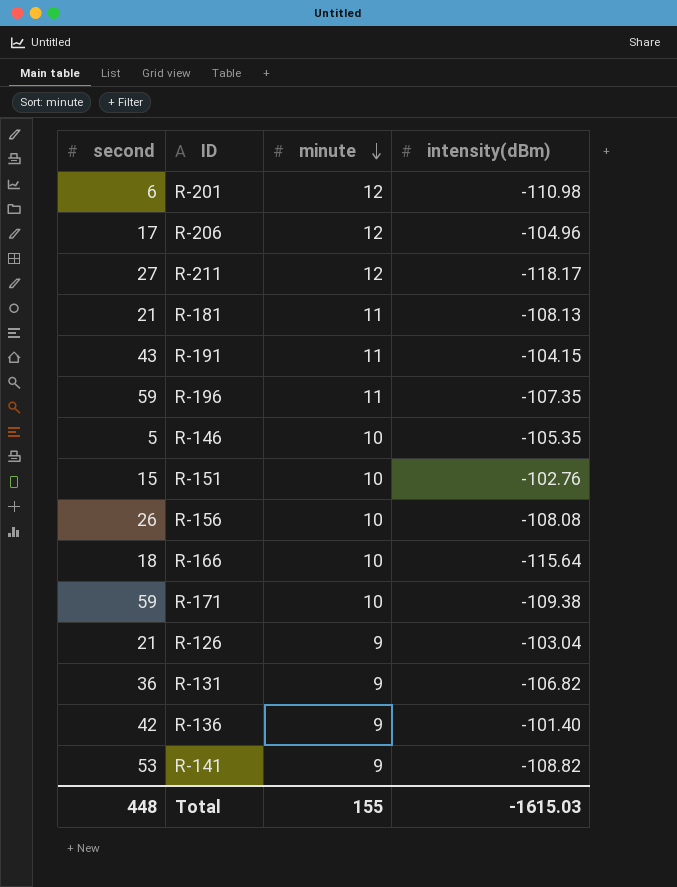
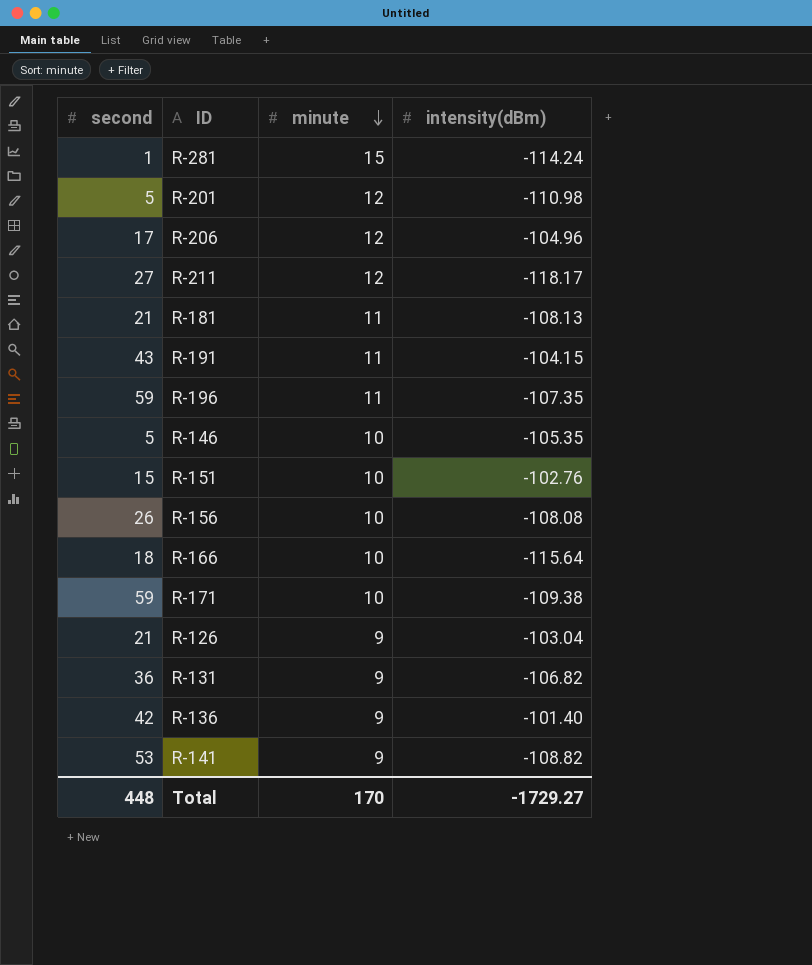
row R-281: none -> 1 | 15 | -114.24
R-201 | second: 6 -> 5
Total | minute: 155 -> 170
Total | intensity(dBm): -1615.03 -> -1729.27

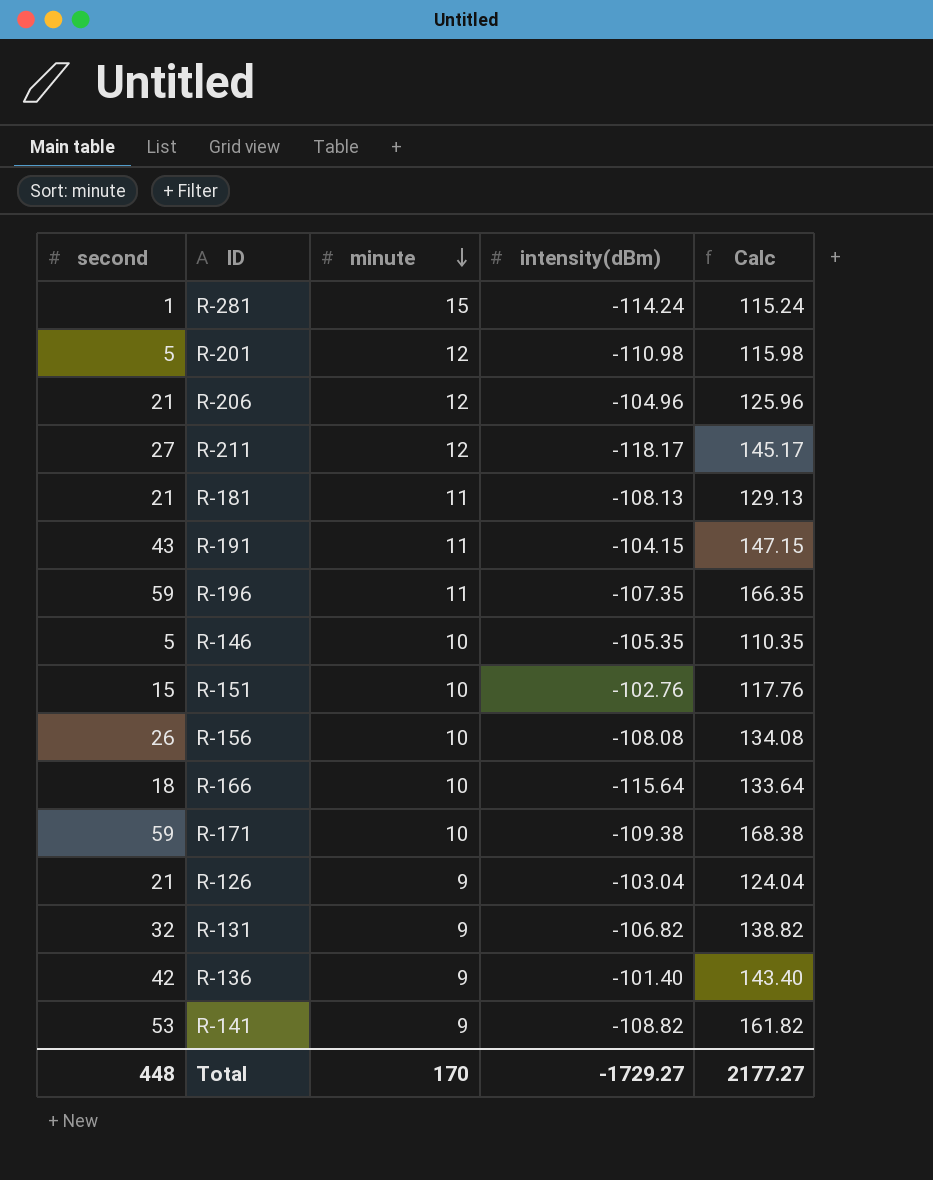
column Calc | formula: none -> [second] - [intensity(dBm)]
R-206 | second: 17 -> 21
R-131 | second: 36 -> 32

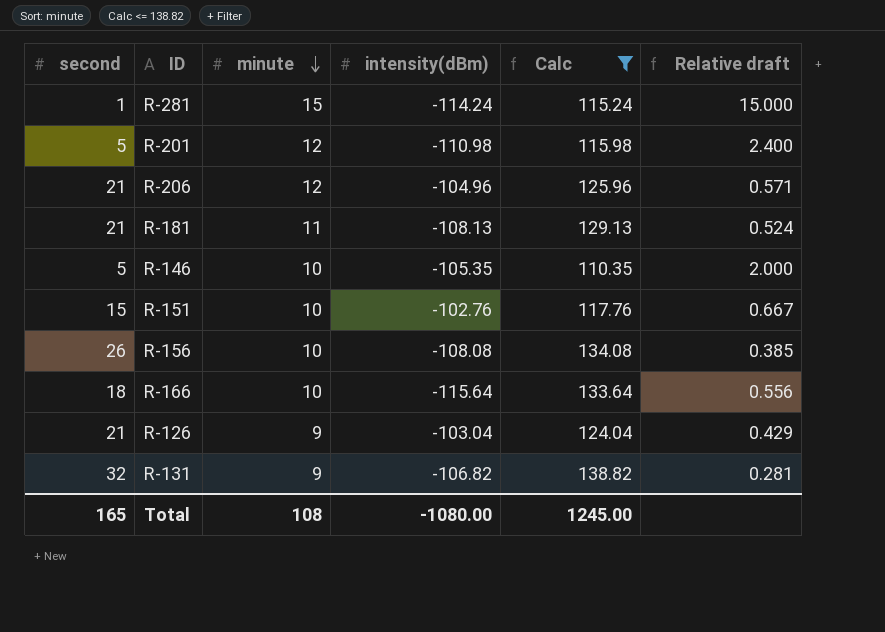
filter: none -> Calc <= 138.82
column Relative draft | formula: none -> [minute] / [second]
Total | second: 448 -> 165
Total | minute: 170 -> 108
Total | intensity(dBm): -1729.27 -> -1080.00
Total | Calc: 2177.27 -> 1245.00

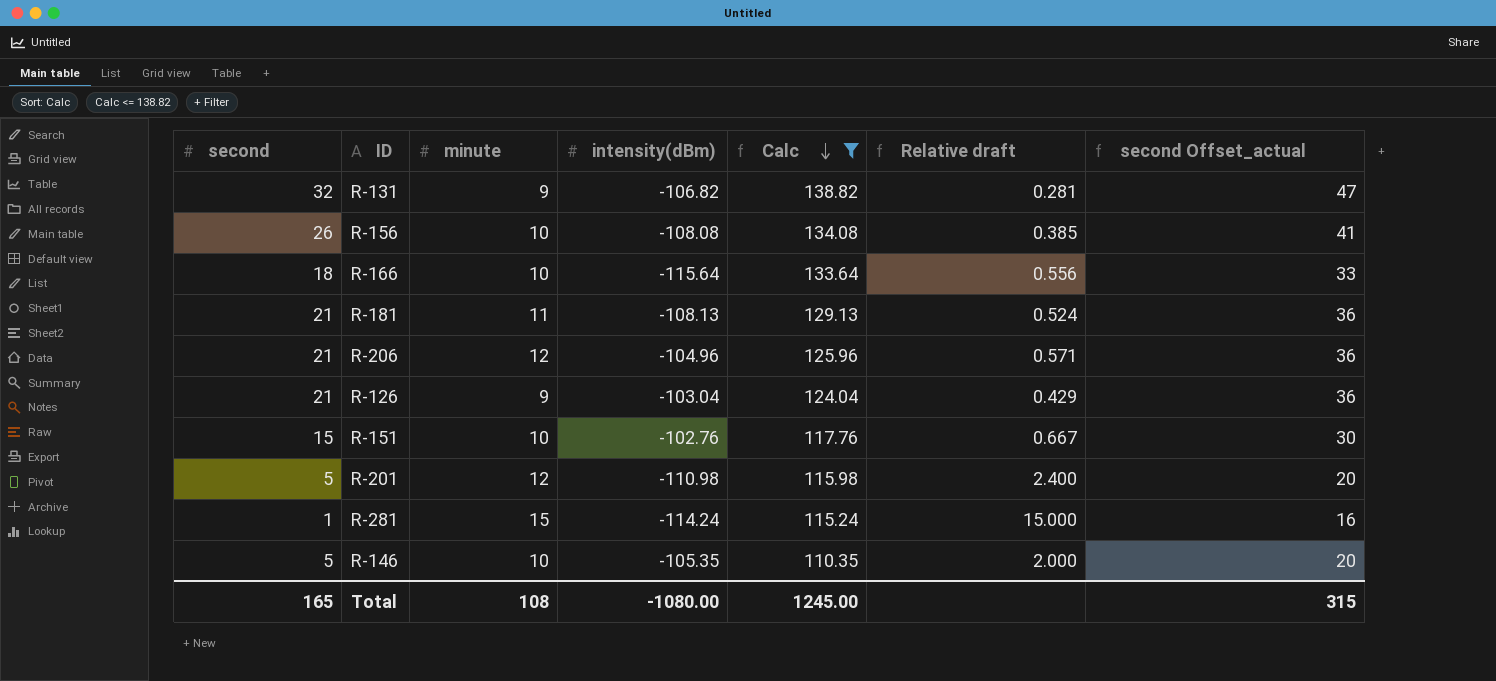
row order: minute descending -> Calc descending
column second Offset_actual | formula: none -> [second] + 15

